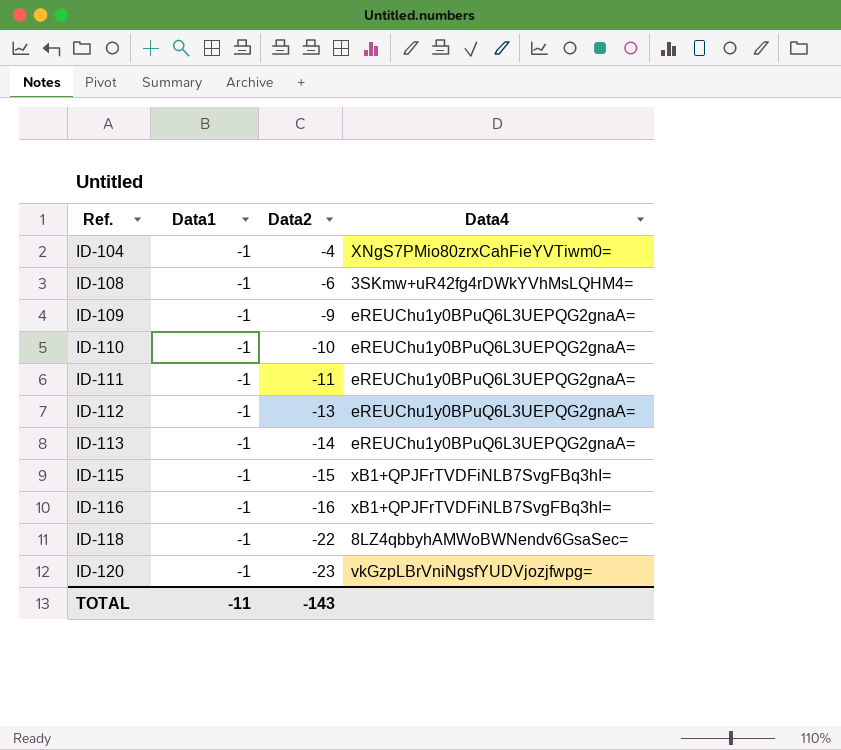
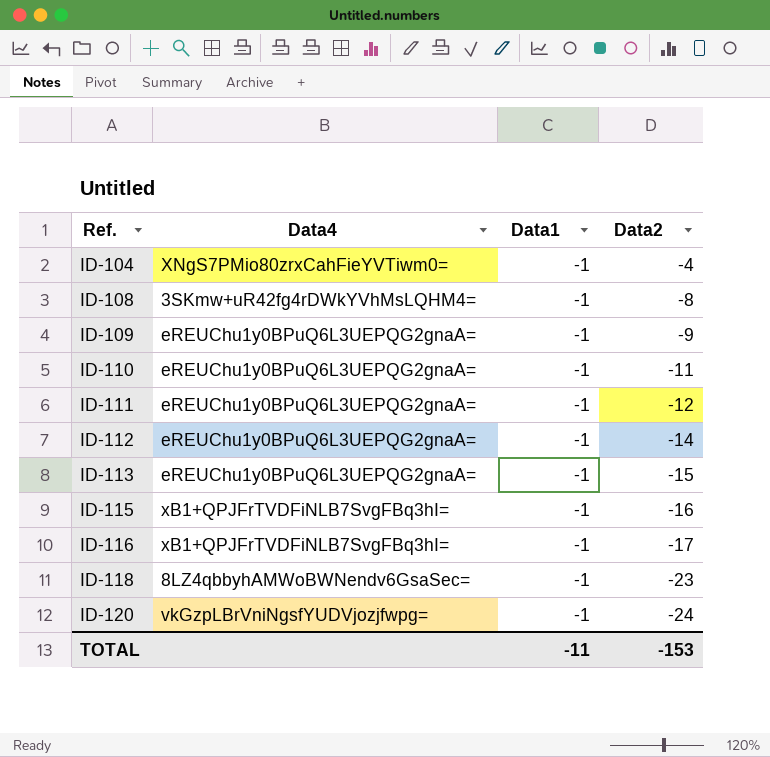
column Data4 | position: 4 -> 2
ID-108 | Data2: -6 -> -8
ID-110 | Data2: -10 -> -11
ID-111 | Data2: -11 -> -12
ID-112 | Data2: -13 -> -14
ID-113 | Data2: -14 -> -15
ID-115 | Data2: -15 -> -16
ID-116 | Data2: -16 -> -17
ID-118 | Data2: -22 -> -23
ID-120 | Data2: -23 -> -24
TOTAL | Data2: -143 -> -153

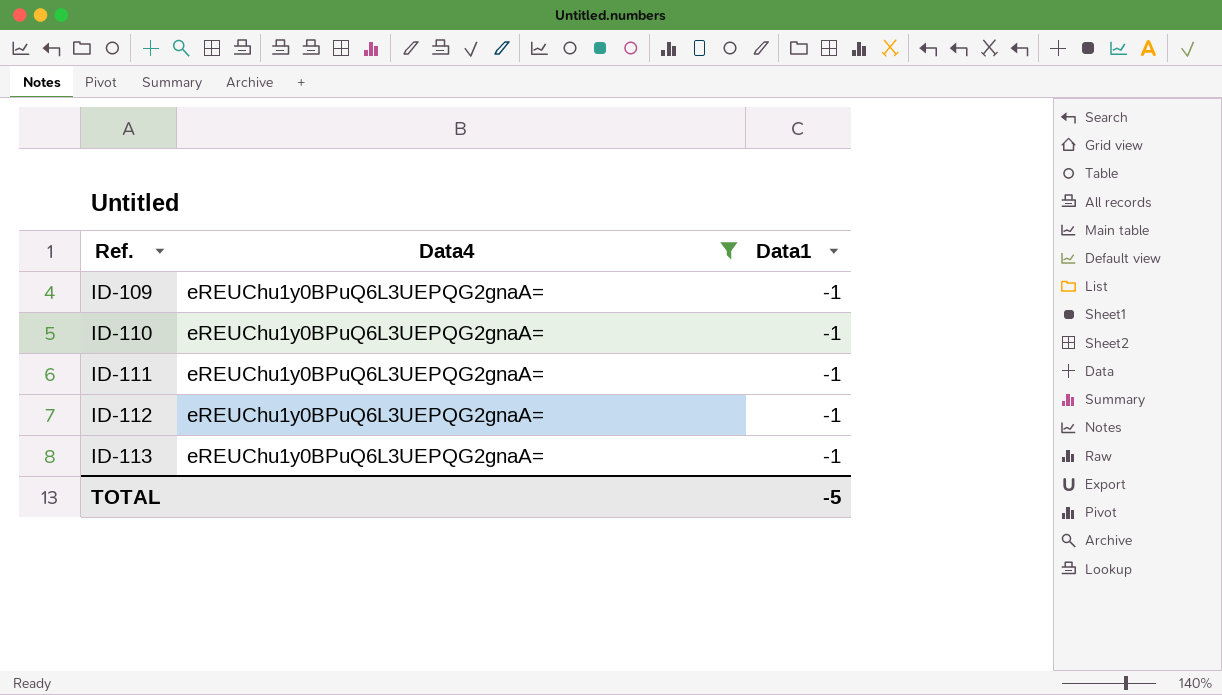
filter: none -> Data4 = eREUChu1y0BPuQ6L3UEPQG2gnaA=
column Data2 | position: 4 -> none
TOTAL | Data1: -11 -> -5

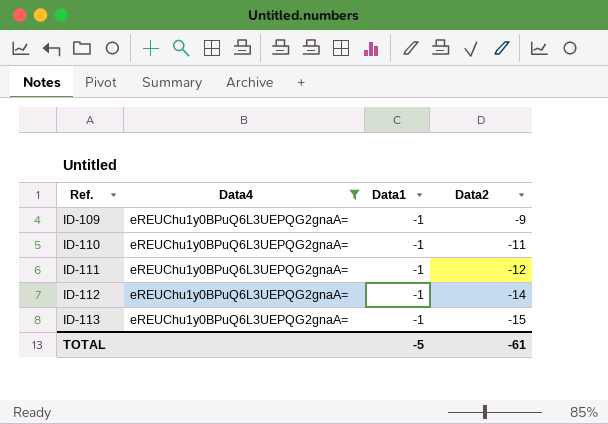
column Data2 | position: none -> 4

